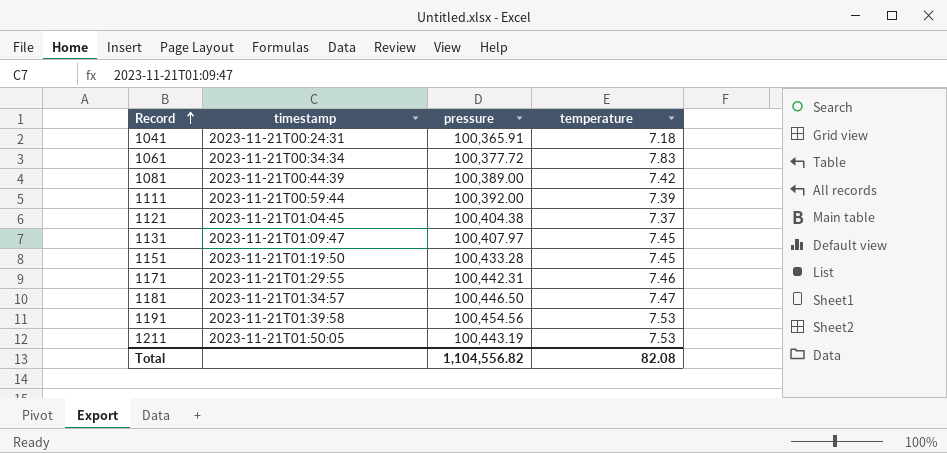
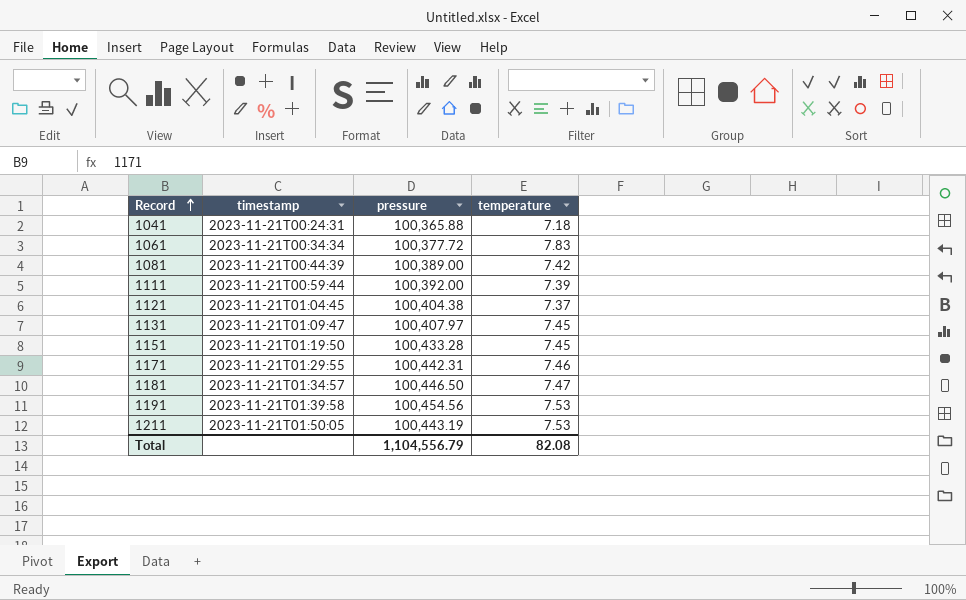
1041 | pressure: 100,365.91 -> 100,365.88
Total | pressure: 1,104,556.82 -> 1,104,556.79

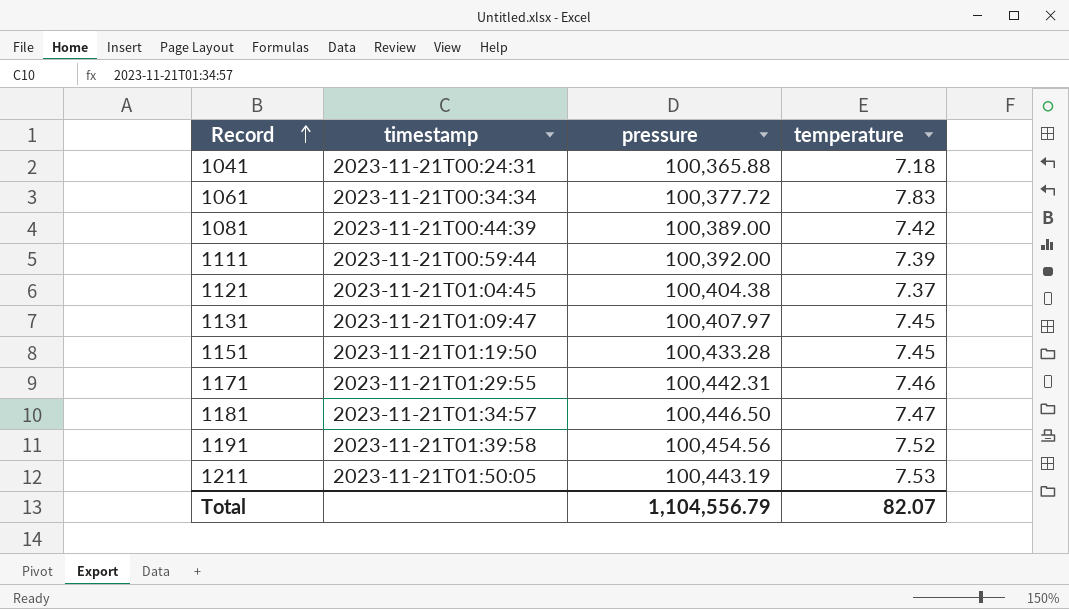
1191 | temperature: 7.53 -> 7.52
Total | temperature: 82.08 -> 82.07

